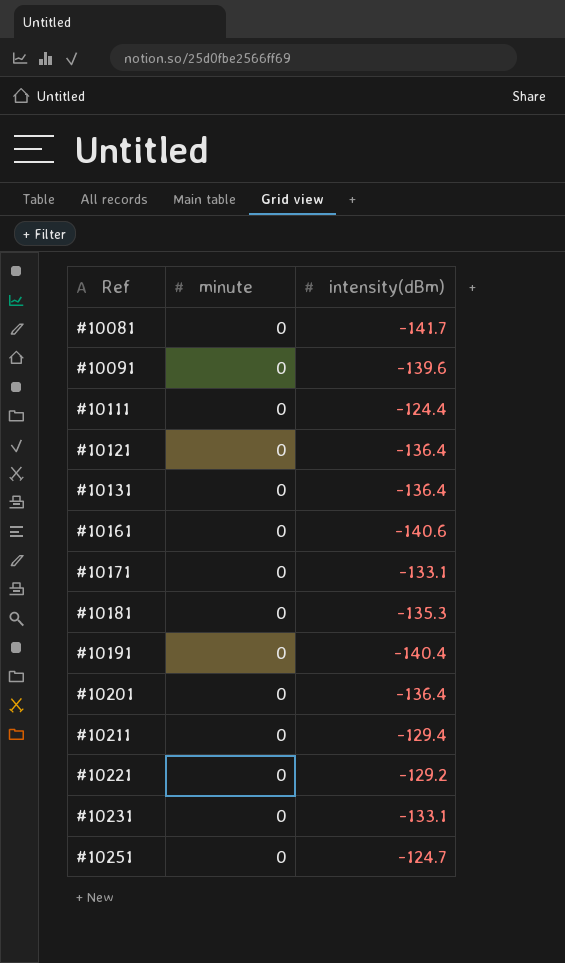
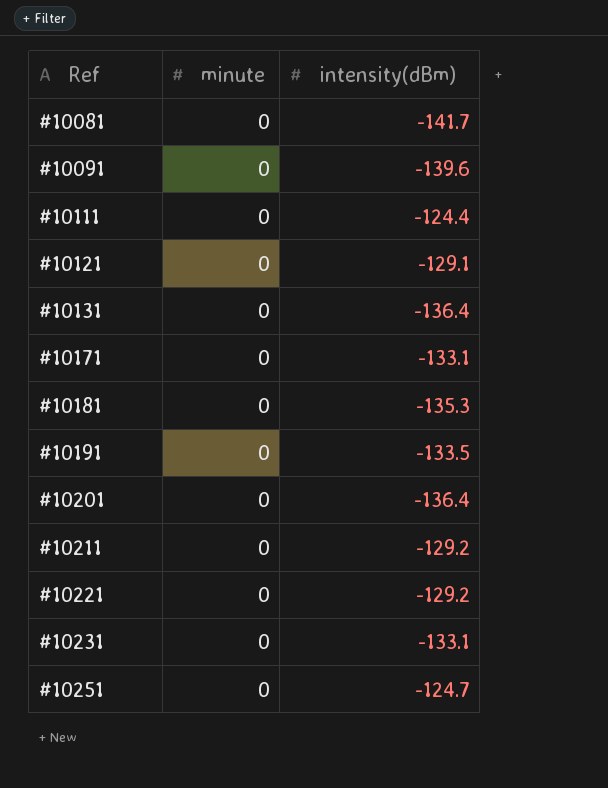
row #10161: 0 | -140.6 -> none
#10121 | intensity(dBm): -136.4 -> -129.1
#10191 | intensity(dBm): -140.4 -> -133.5
#10211 | intensity(dBm): -129.4 -> -129.2

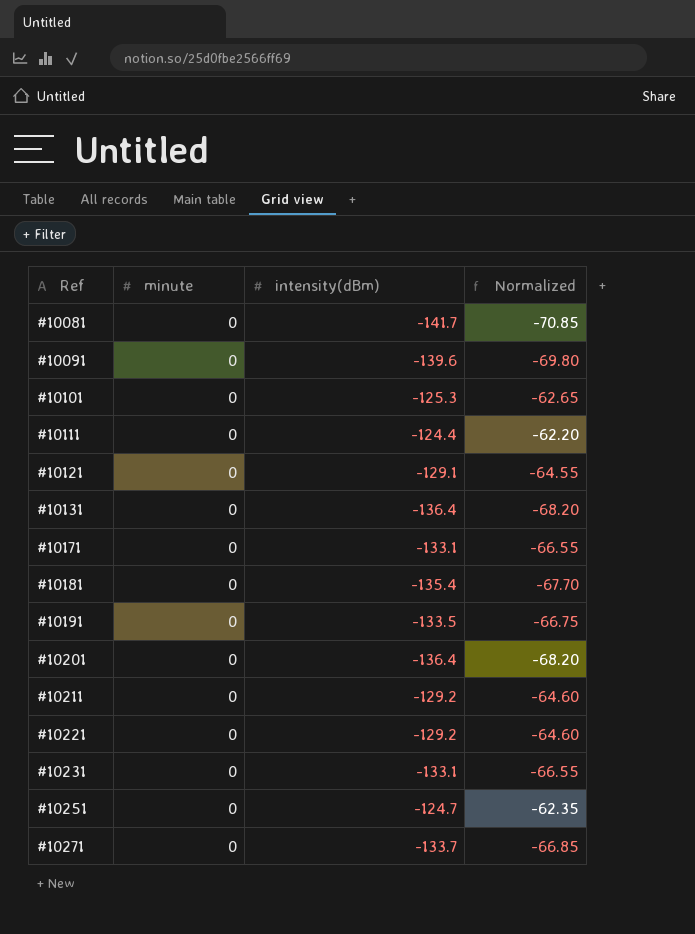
column Normalized | formula: none -> [intensity(dBm)] * 0.5
row #10101: none -> 0 | -125.3 | -62.65
#10181 | intensity(dBm): -135.3 -> -135.4
row #10271: none -> 0 | -133.7 | -66.85

